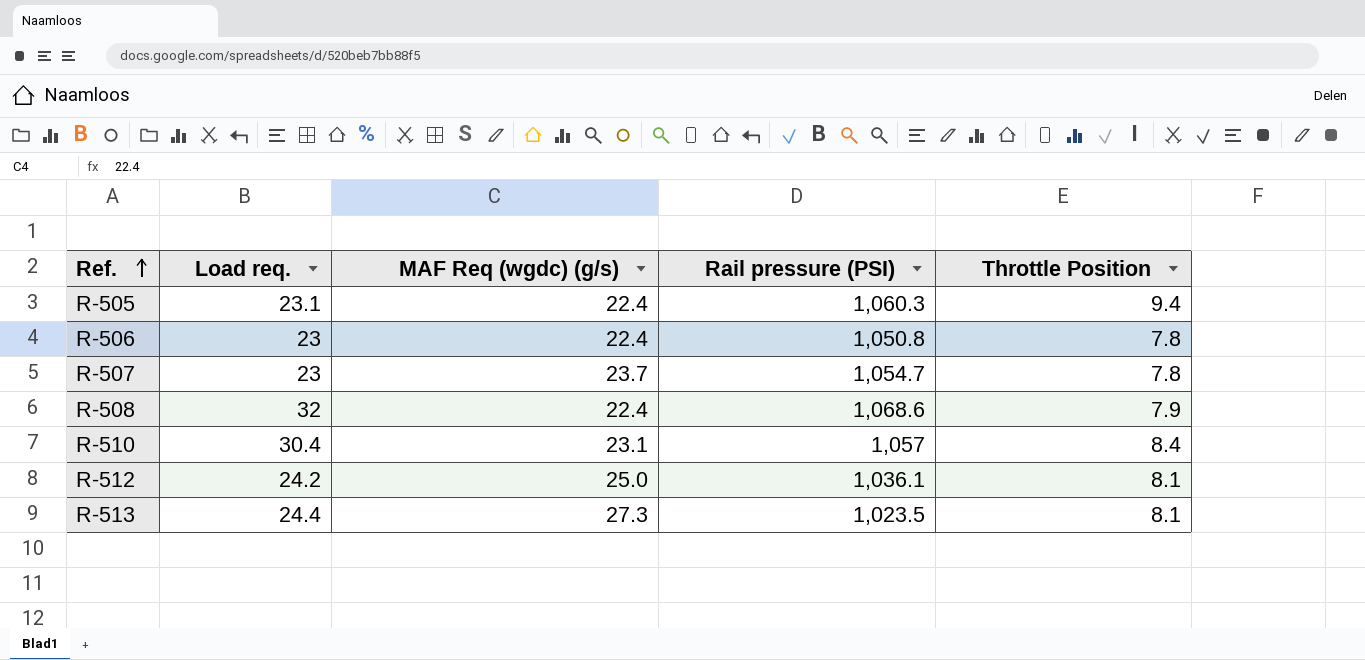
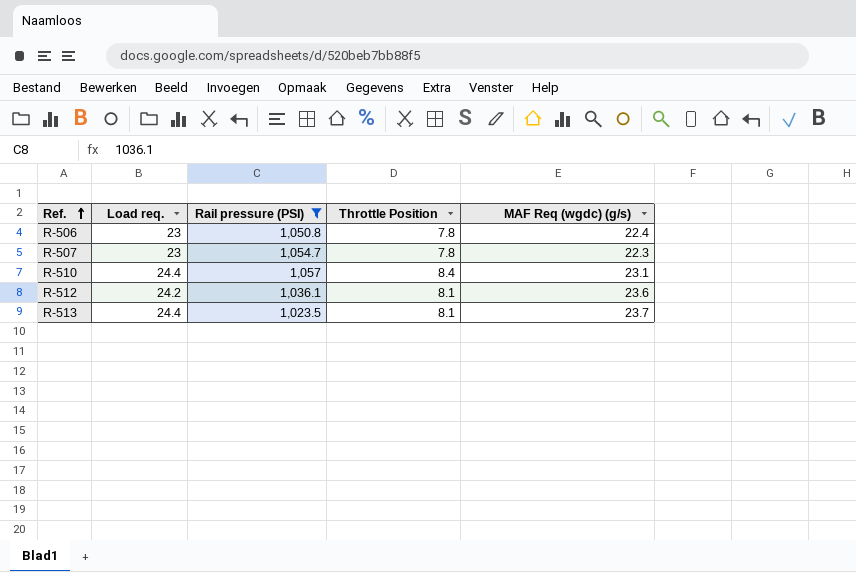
filter: none -> Rail pressure (PSI) <= 1,057
column MAF Req (wgdc) (g/s) | position: 3 -> 5
R-507 | MAF Req (wgdc) (g/s): 23.7 -> 22.3
R-510 | Load req.: 30.4 -> 24.4
R-512 | MAF Req (wgdc) (g/s): 25.0 -> 23.6
R-513 | MAF Req (wgdc) (g/s): 27.3 -> 23.7

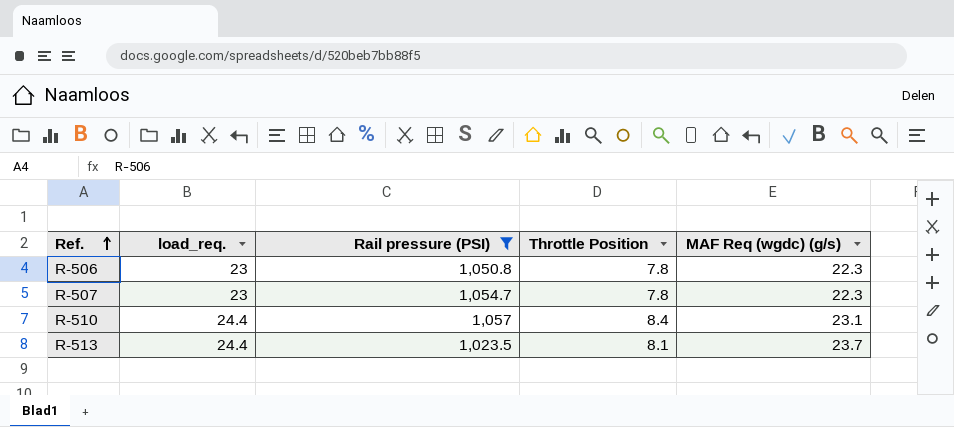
column name: Load req. -> load_req.
row R-512: 24.2 | 1,036.1 | 8.1 | 23.6 -> none
R-506 | MAF Req (wgdc) (g/s): 22.4 -> 22.3

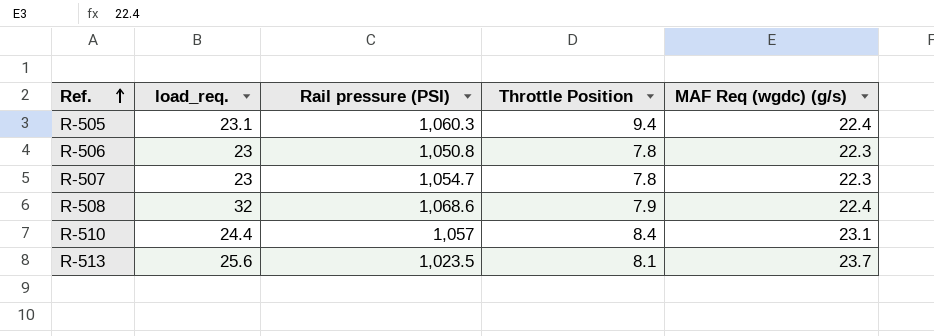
filter: Rail pressure (PSI) <= 1,057 -> none
R-513 | load_req.: 24.4 -> 25.6

